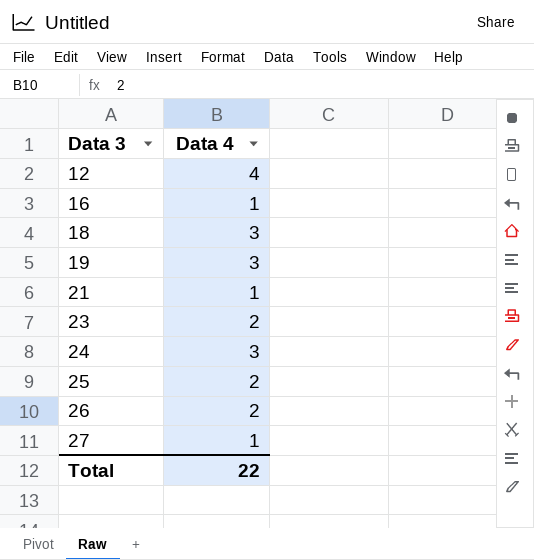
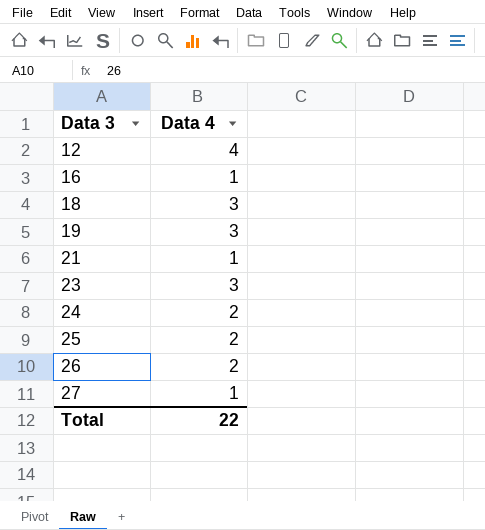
23 | Data 4: 2 -> 3
24 | Data 4: 3 -> 2

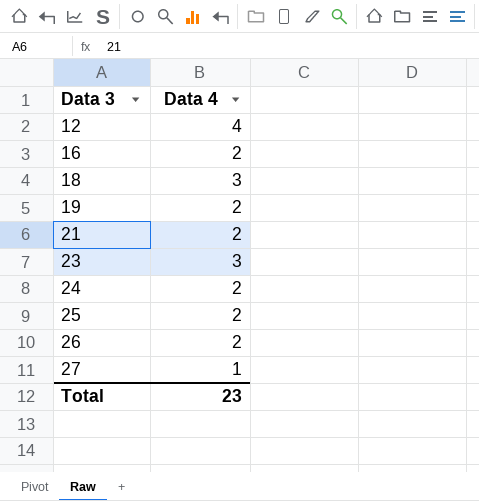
16 | Data 4: 1 -> 2
19 | Data 4: 3 -> 2
21 | Data 4: 1 -> 2
Total | Data 4: 22 -> 23

